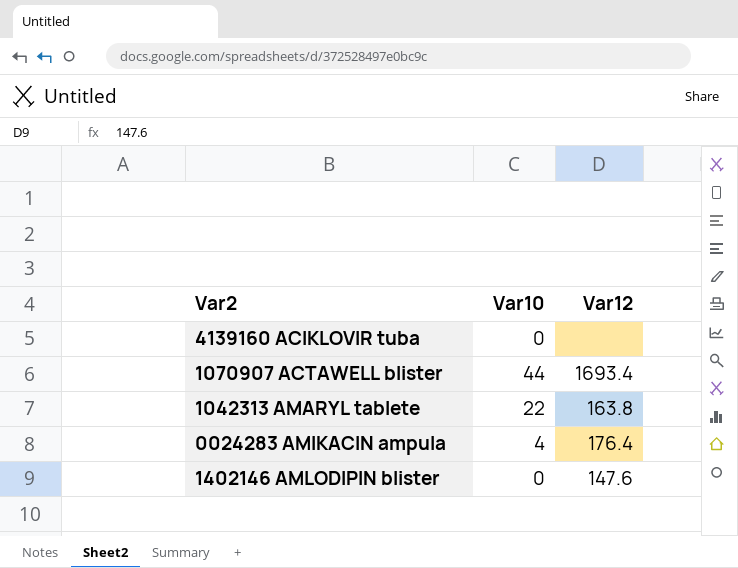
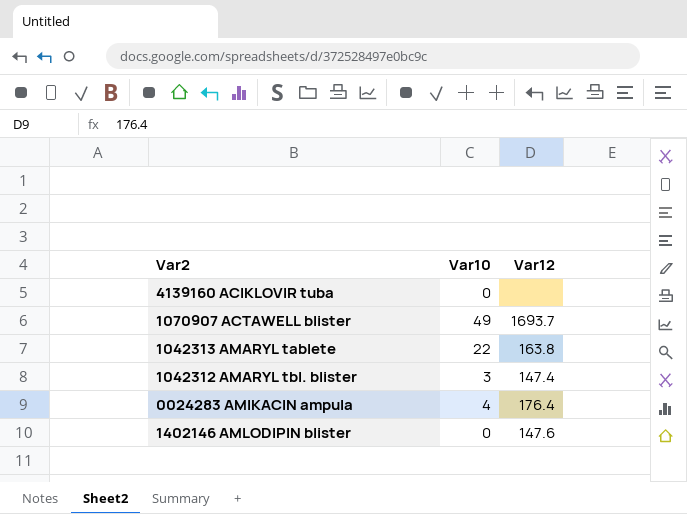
1070907 ACTAWELL blister | Var10: 44 -> 49
1070907 ACTAWELL blister | Var12: 1693.4 -> 1693.7
row 1042312 AMARYL tbl. blister: none -> 3 | 147.4

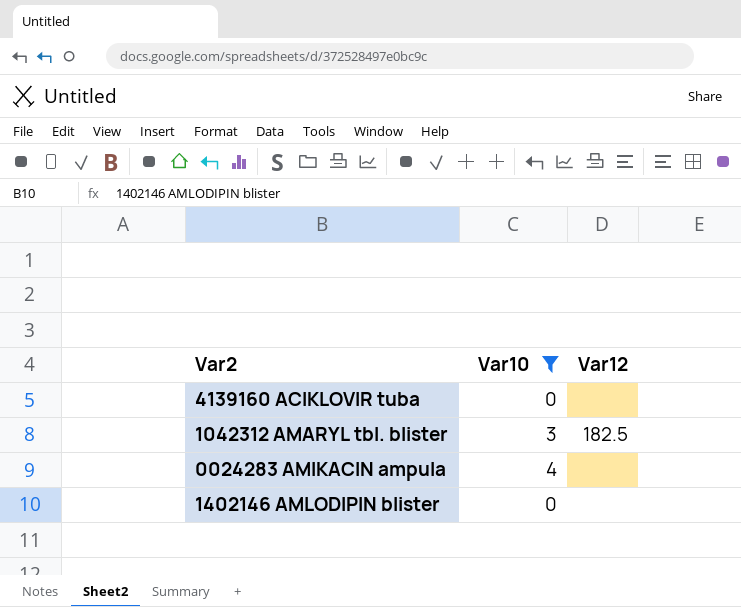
filter: none -> Var10 <= 4
1042312 AMARYL tbl. blister | Var12: 147.4 -> 182.5
0024283 AMIKACIN ampula | Var12: 176.4 -> none
1402146 AMLODIPIN blister | Var12: 147.6 -> none

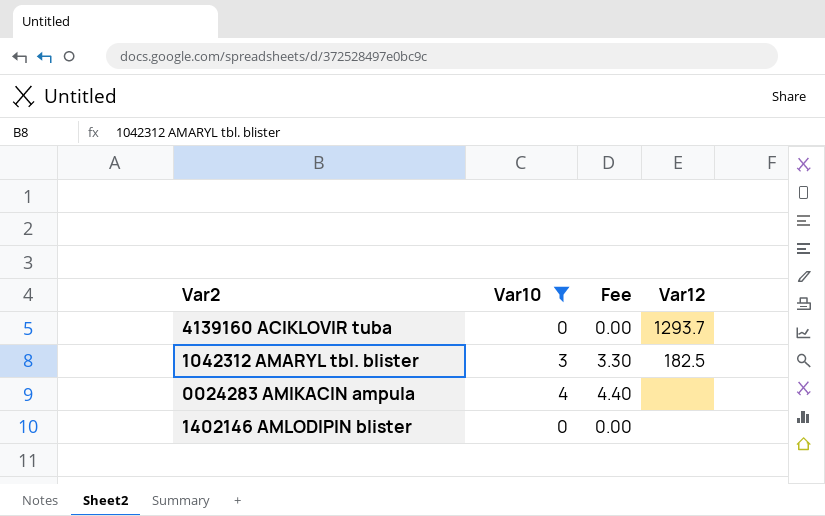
column Fee | formula: none -> [Var10] * 1.1
4139160 ACIKLOVIR tuba | Var12: none -> 1293.7

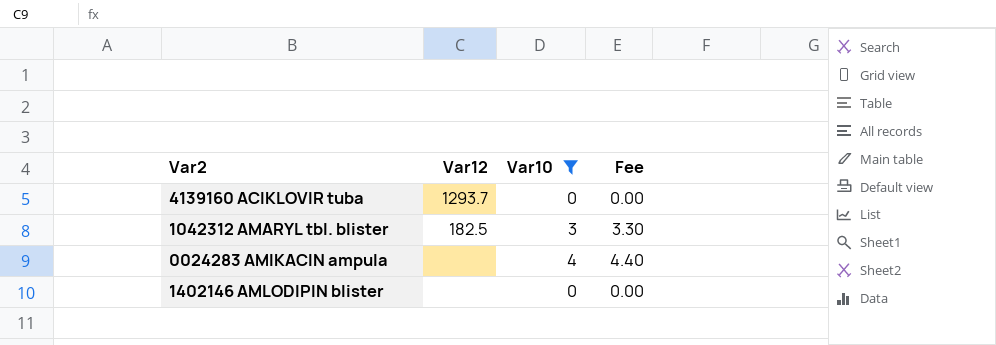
column Var12 | position: 4 -> 2

